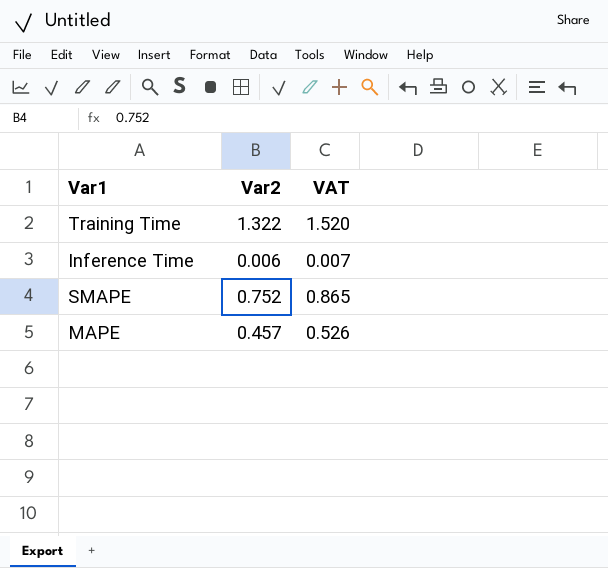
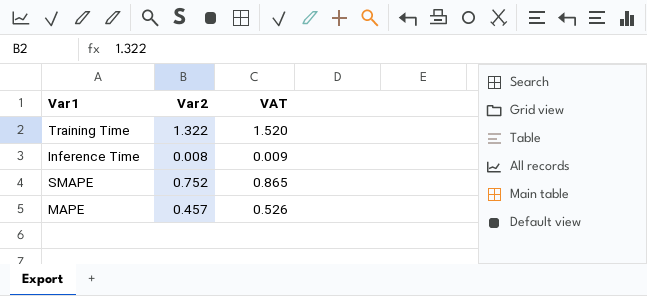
Inference Time | Var2: 0.006 -> 0.008
Inference Time | VAT: 0.007 -> 0.009

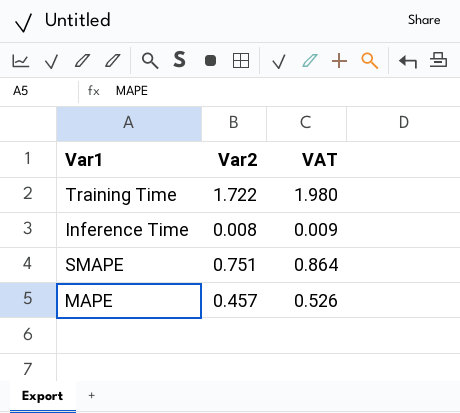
Training Time | Var2: 1.322 -> 1.722
Training Time | VAT: 1.520 -> 1.980
SMAPE | Var2: 0.752 -> 0.751
SMAPE | VAT: 0.865 -> 0.864

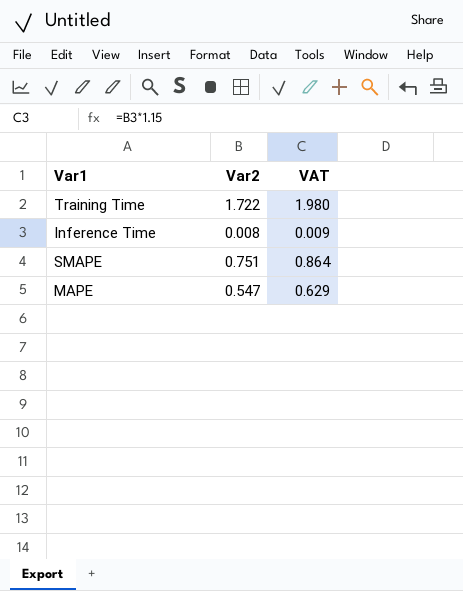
MAPE | Var2: 0.457 -> 0.547
MAPE | VAT: 0.526 -> 0.629

